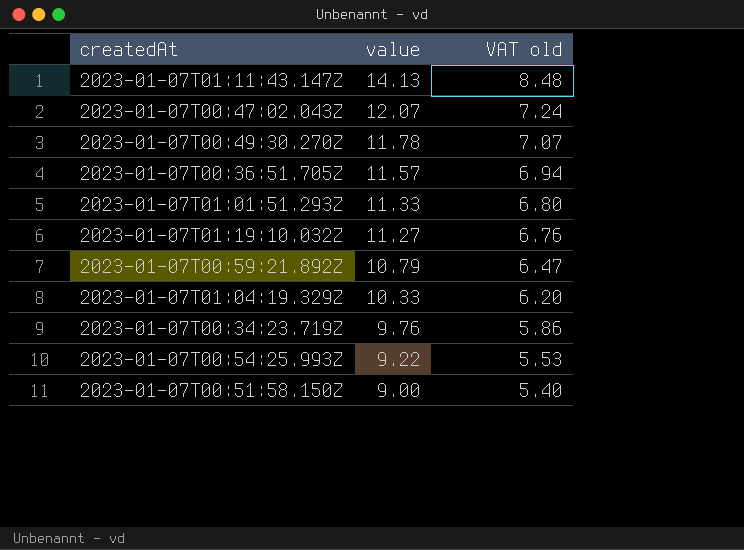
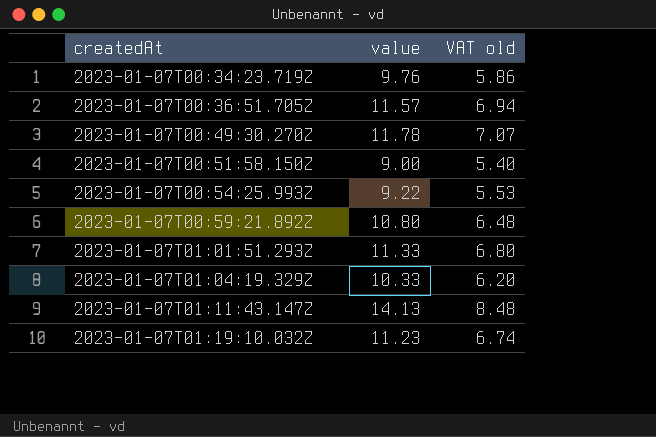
row order: value descending -> createdAt ascending
row 2023-01-07T00:47:02.043Z: 12.07 | 7.24 -> none
2023-01-07T00:59:21.892Z | value: 10.79 -> 10.80
2023-01-07T00:59:21.892Z | VAT old: 6.47 -> 6.48
2023-01-07T01:19:10.032Z | value: 11.27 -> 11.23
2023-01-07T01:19:10.032Z | VAT old: 6.76 -> 6.74

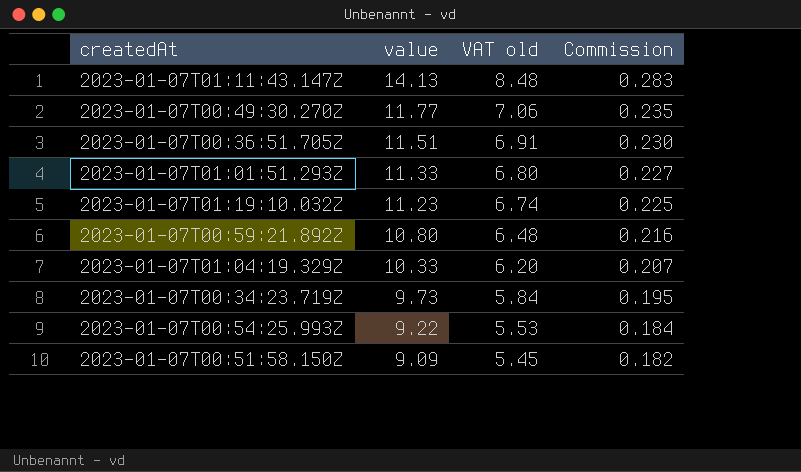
row order: createdAt ascending -> value descending
column Commission | formula: none -> [value] * 0.02
2023-01-07T00:49:30.270Z | value: 11.78 -> 11.77
2023-01-07T00:49:30.270Z | VAT old: 7.07 -> 7.06
2023-01-07T00:36:51.705Z | value: 11.57 -> 11.51
2023-01-07T00:36:51.705Z | VAT old: 6.94 -> 6.91
2023-01-07T00:34:23.719Z | value: 9.76 -> 9.73
2023-01-07T00:34:23.719Z | VAT old: 5.86 -> 5.84
2023-01-07T00:51:58.150Z | value: 9.00 -> 9.09
2023-01-07T00:51:58.150Z | VAT old: 5.40 -> 5.45

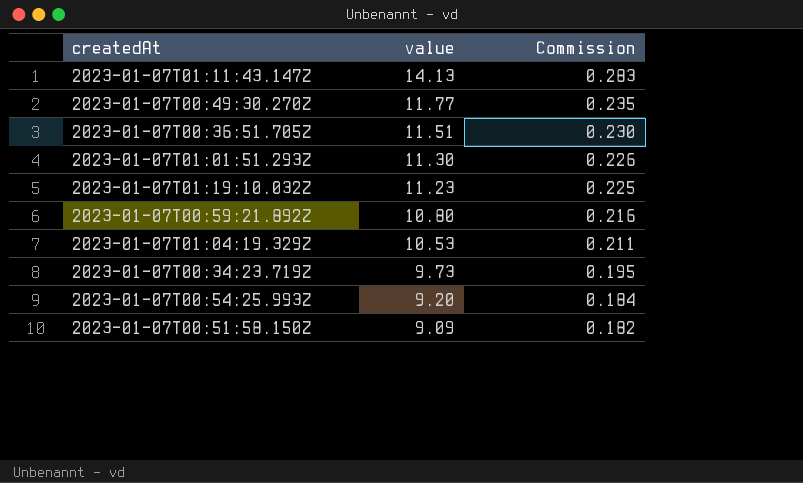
column VAT old | formula: [value] * 0.6 -> none
2023-01-07T01:01:51.293Z | value: 11.33 -> 11.30
2023-01-07T01:01:51.293Z | Commission: 0.227 -> 0.226
2023-01-07T01:04:19.329Z | value: 10.33 -> 10.53
2023-01-07T01:04:19.329Z | Commission: 0.207 -> 0.211
2023-01-07T00:54:25.993Z | value: 9.22 -> 9.20

